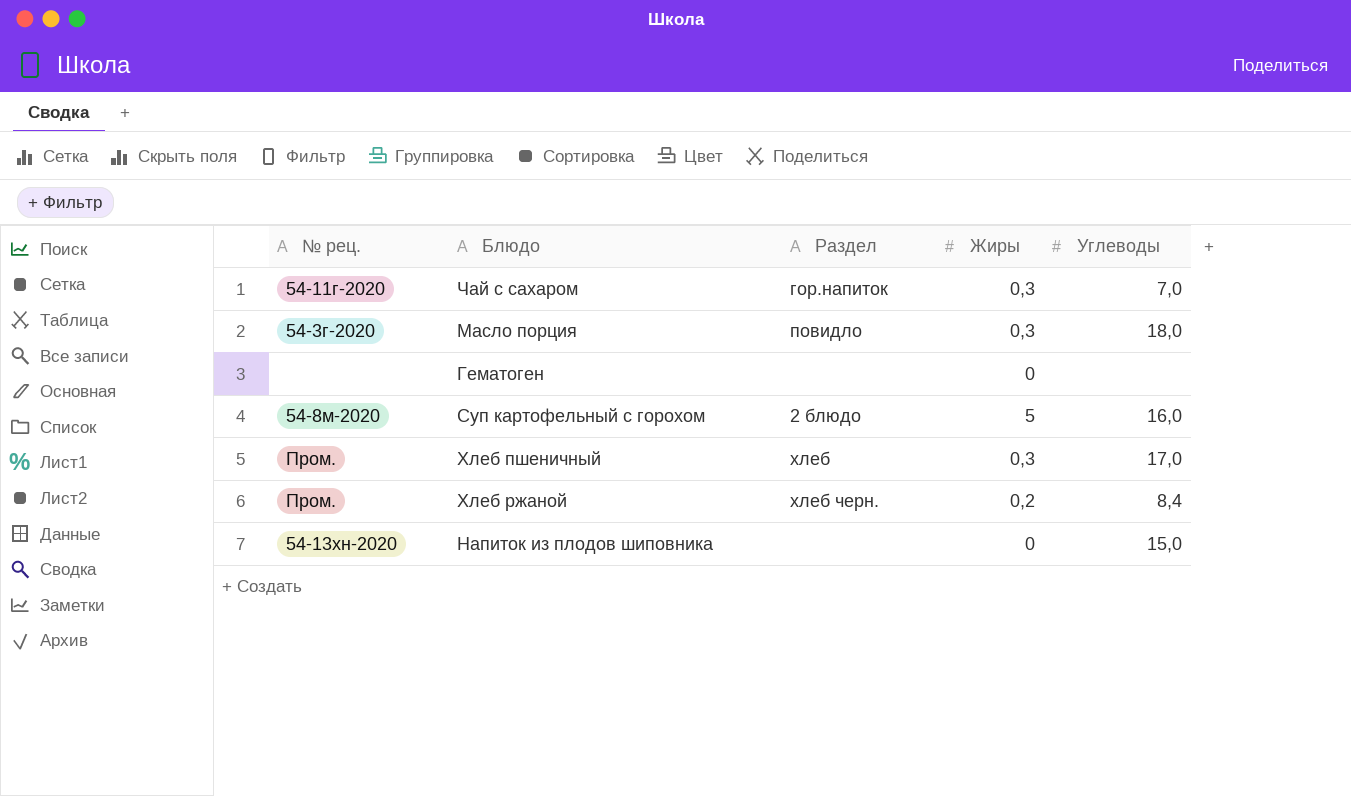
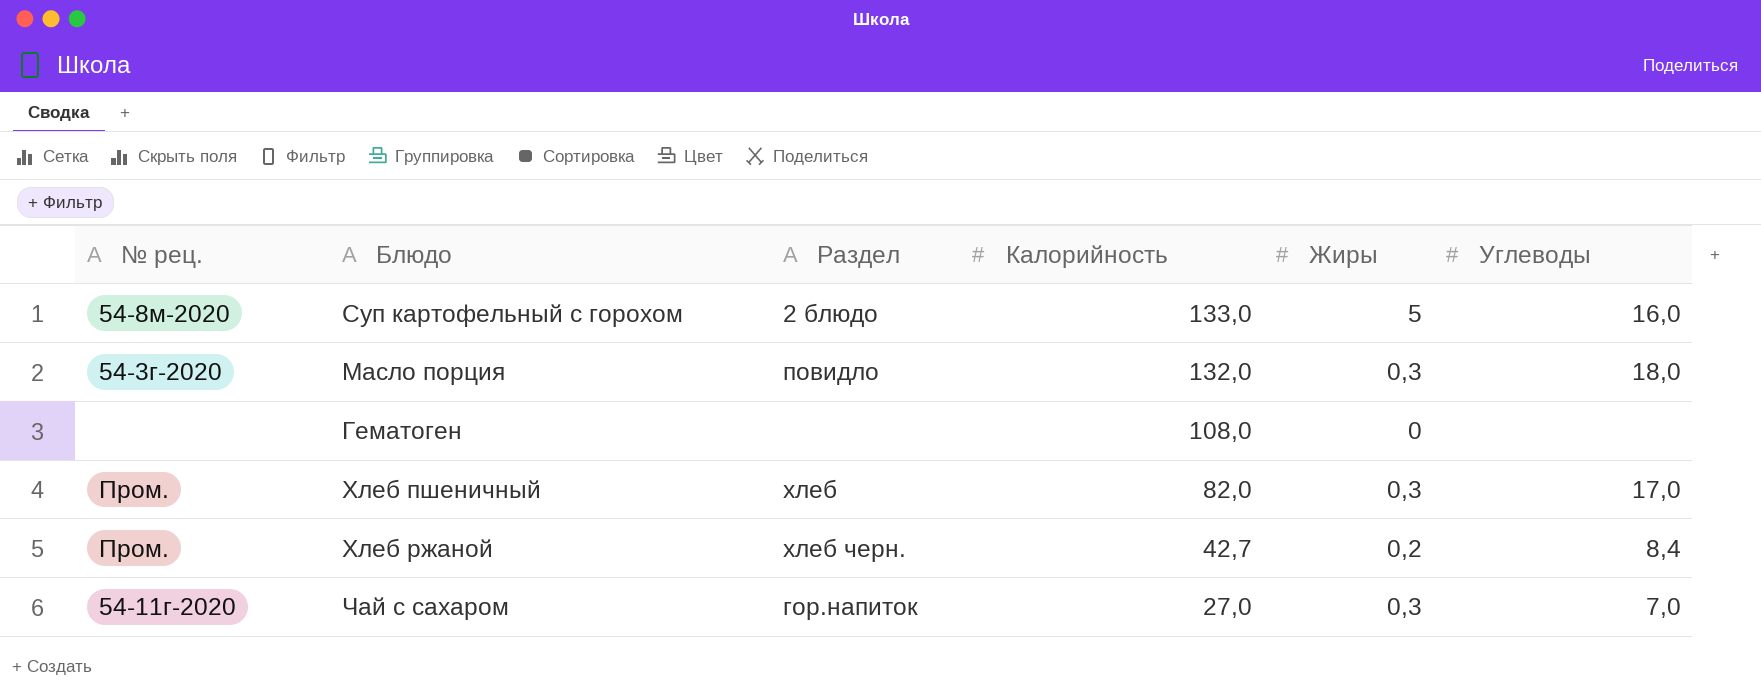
row order: none -> Калорийность descending
column Калорийность | position: none -> 4
row Напиток из плодов шиповника: 54-13хн-2020 | none | 0 | 15,0 -> none

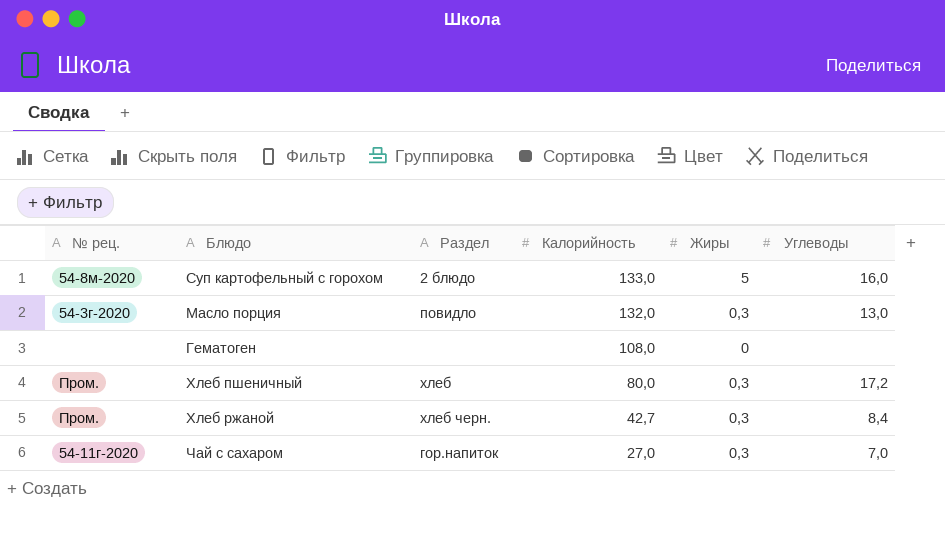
Масло порция | Углеводы: 18,0 -> 13,0
Хлеб пшеничный | Калорийность: 82,0 -> 80,0
Хлеб пшеничный | Углеводы: 17,0 -> 17,2
Хлеб ржаной | Жиры: 0,2 -> 0,3

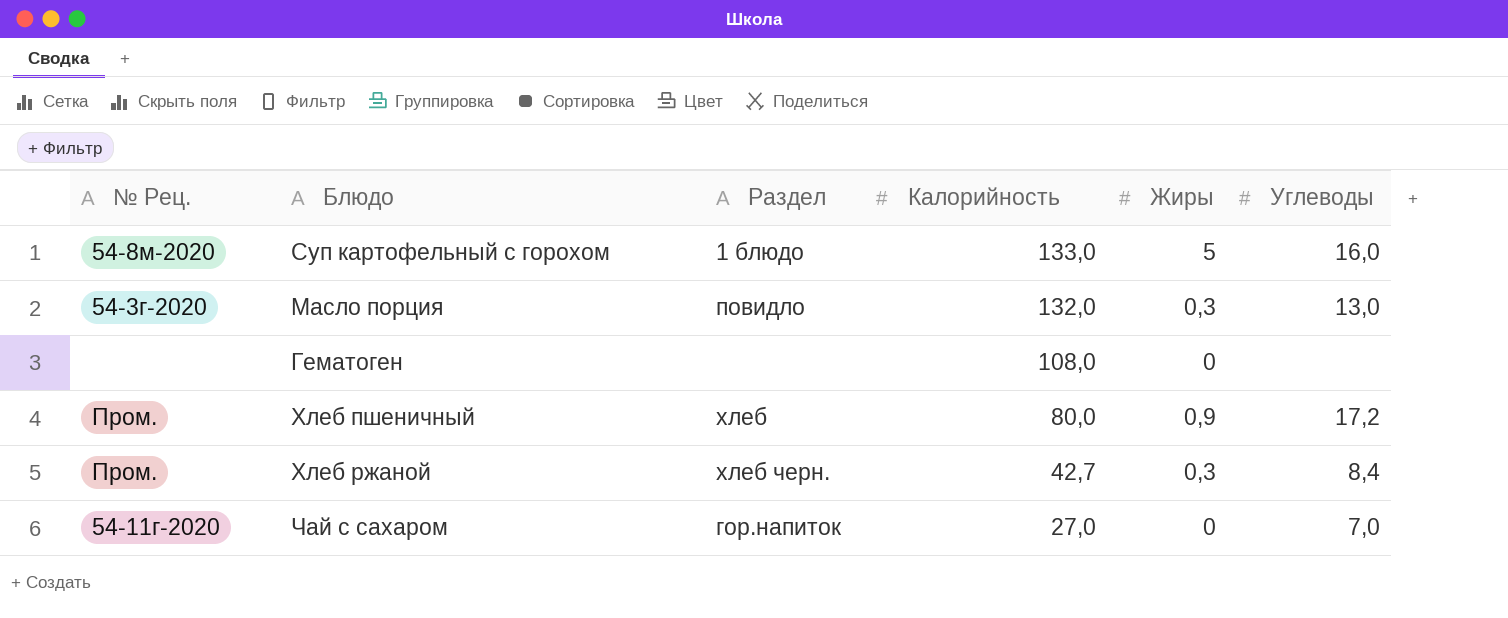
column name: № рец. -> № Рец.
Суп картофельный с горохом | Раздел: 2 блюдо -> 1 блюдо
Хлеб пшеничный | Жиры: 0,3 -> 0,9
Чай с сахаром | Жиры: 0,3 -> 0

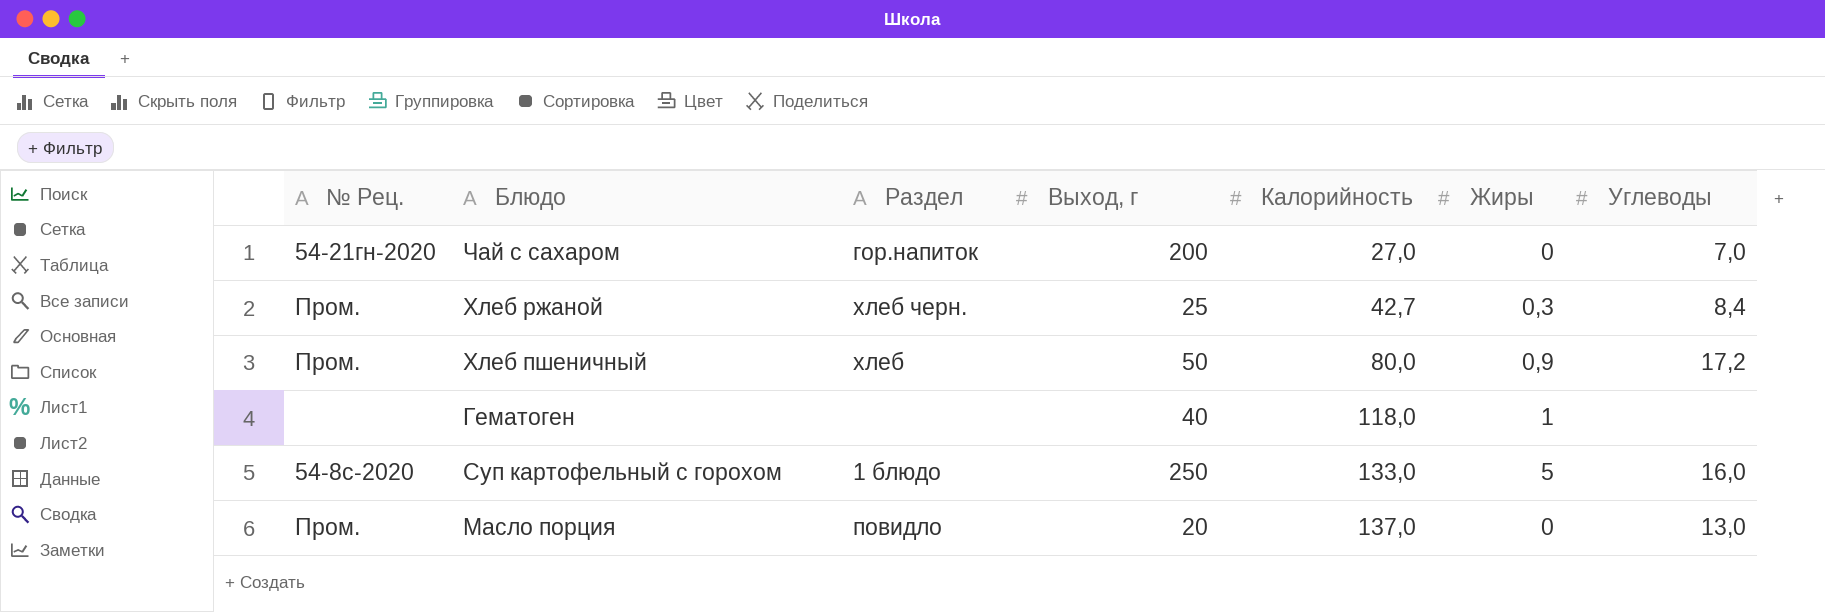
row order: Калорийность descending -> Калорийность ascending
column Выход, г | position: none -> 4
Чай с сахаром | № Рец.: 54-11г-2020 -> 54-21гн-2020
Гематоген | Калорийность: 108,0 -> 118,0
Гематоген | Жиры: 0 -> 1
Суп картофельный с горохом | № Рец.: 54-8м-2020 -> 54-8с-2020
Масло порция | № Рец.: 54-3г-2020 -> Пром.
Масло порция | Калорийность: 132,0 -> 137,0
Масло порция | Жиры: 0,3 -> 0

